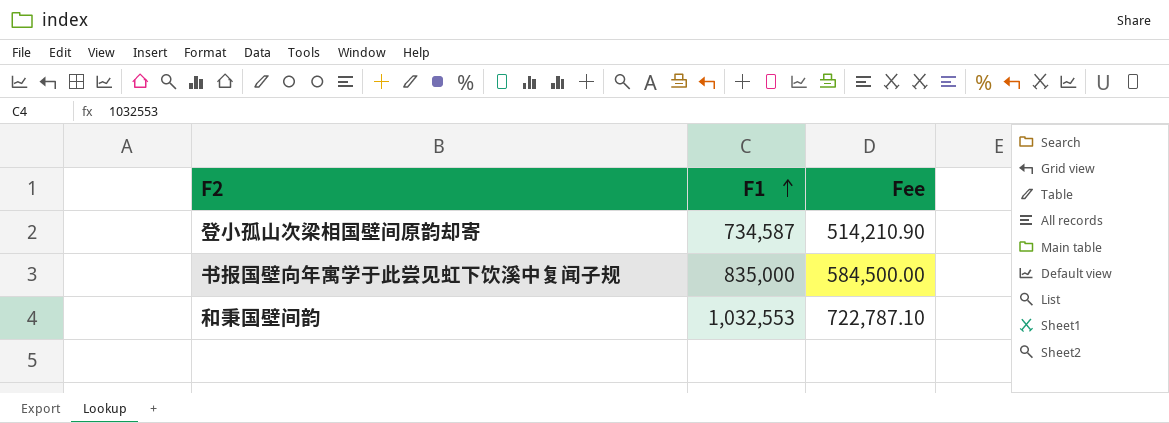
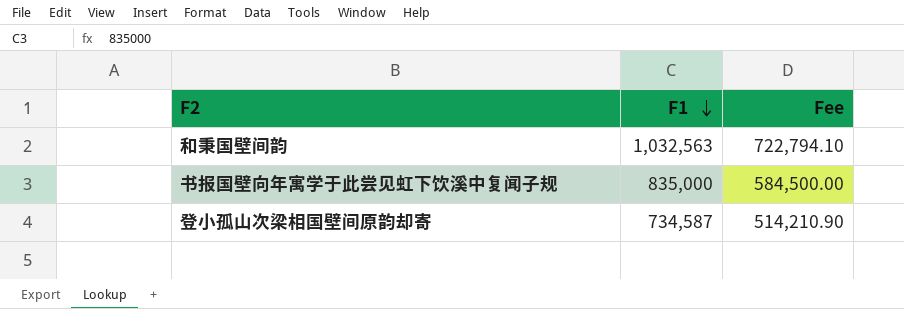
row order: F1 ascending -> F1 descending
和秉国壁间韵 | F1: 1,032,553 -> 1,032,563
和秉国壁间韵 | Fee: 722,787.10 -> 722,794.10

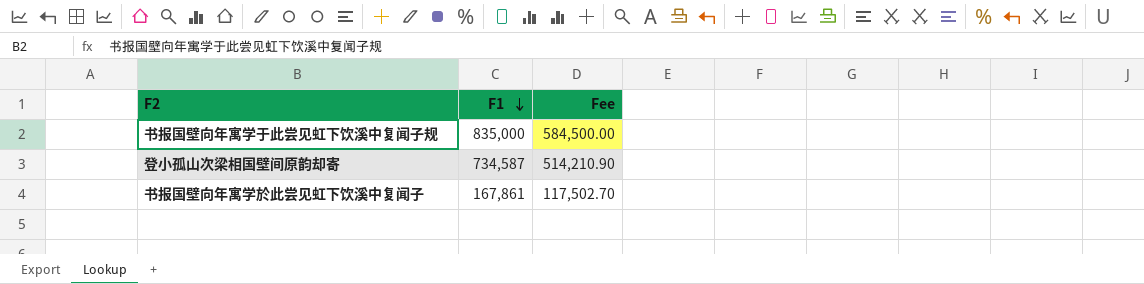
row 和秉国壁间韵: 1,032,563 | 722,794.10 -> none
row 书报国壁向年寓学於此尝见虹下饮溪中复闻子: none -> 167,861 | 117,502.70

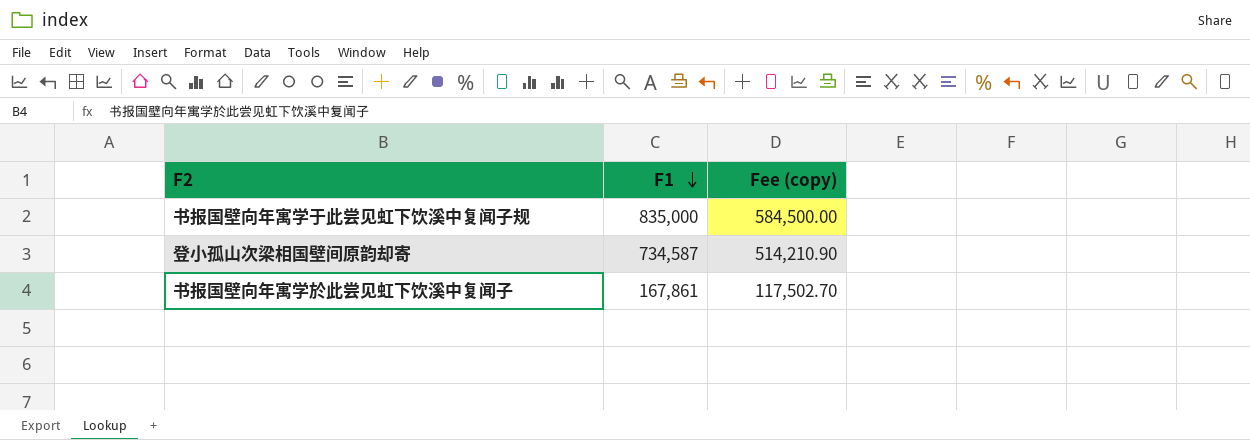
column name: Fee -> Fee (copy)

